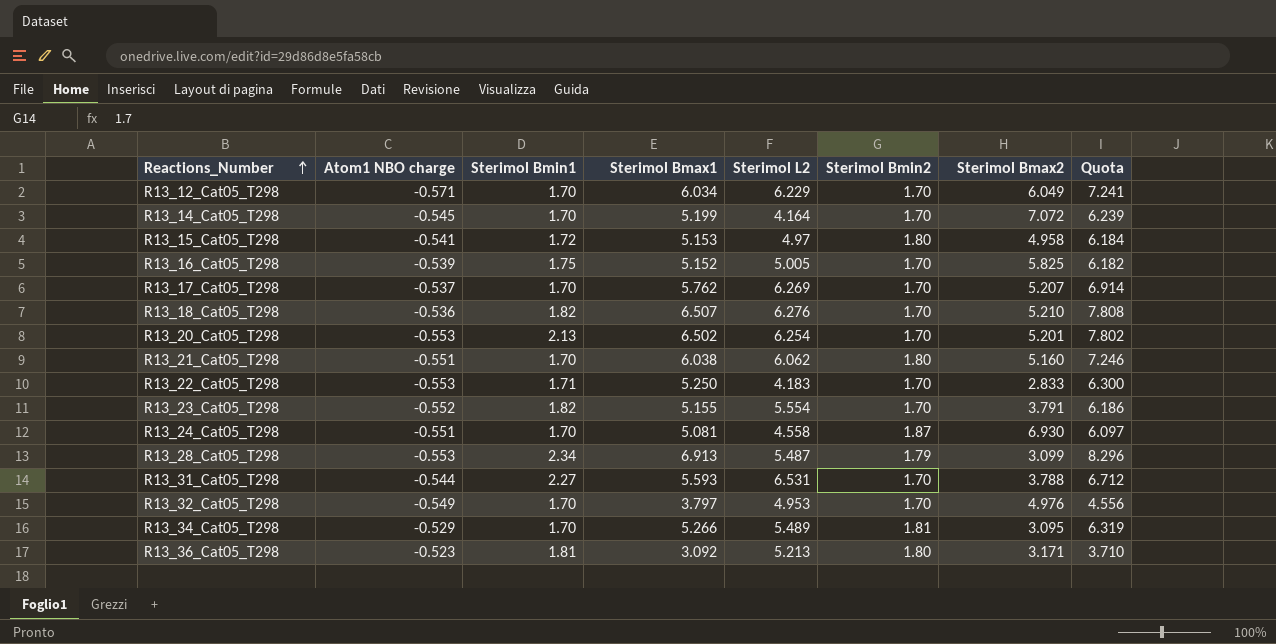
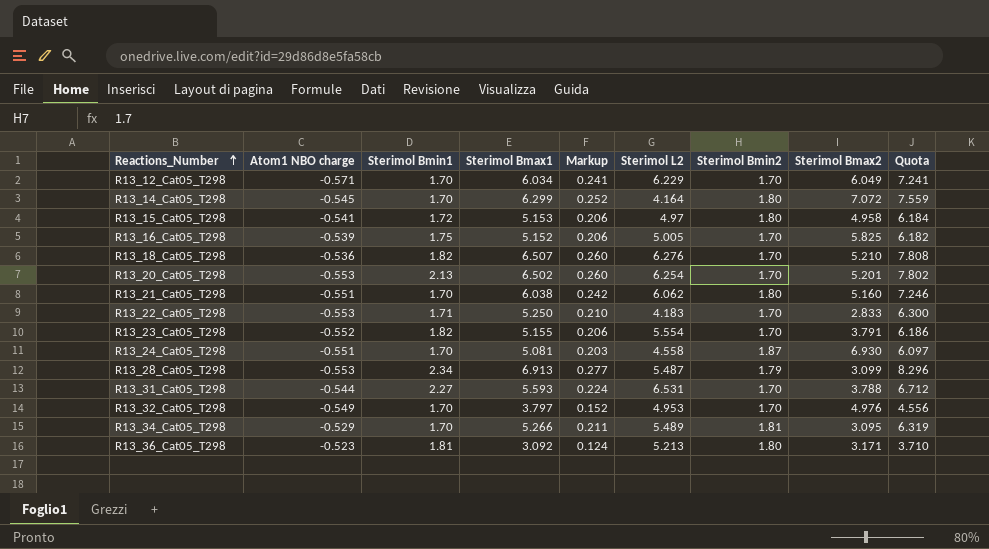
column Markup | formula: none -> [Sterimol Bmax1] * 0.04
row R13_17_Cat05_T298: -0.537 | 1.70 | 5.762 | 6.269 | 1.70 | 5.207 | 6.914 -> none
R13_14_Cat05_T298 | Sterimol Bmax1: 5.199 -> 6.299
R13_14_Cat05_T298 | Sterimol Bmin2: 1.70 -> 1.80
R13_14_Cat05_T298 | Quota: 6.239 -> 7.559

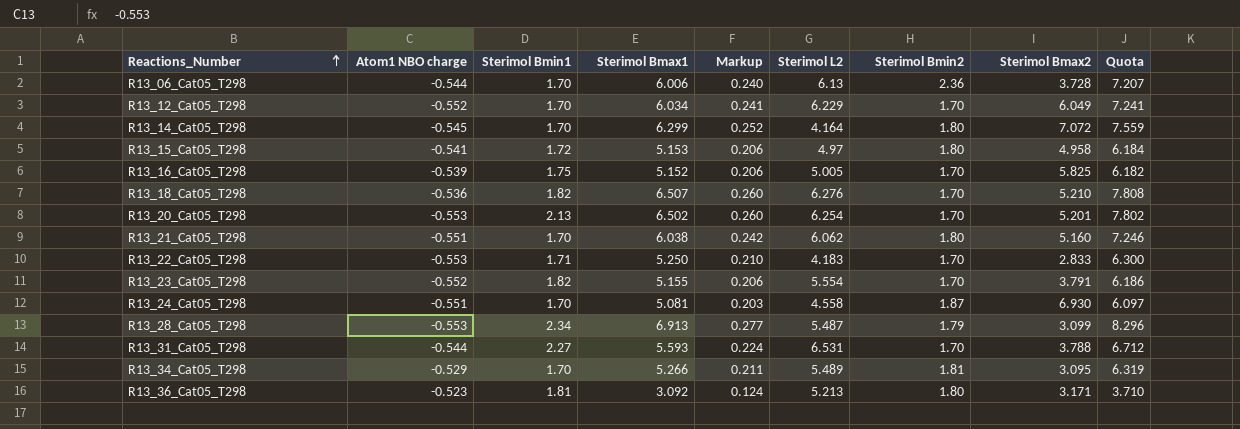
row R13_32_Cat05_T298: -0.549 | 1.70 | 3.797 | 0.152 | 4.953 | 1.70 | 4.976 | 4.556 -> none
row R13_06_Cat05_T298: none -> -0.544 | 1.70 | 6.006 | 0.240 | 6.13 | 2.36 | 3.728 | 7.207
R13_12_Cat05_T298 | Atom1 NBO charge: -0.571 -> -0.552

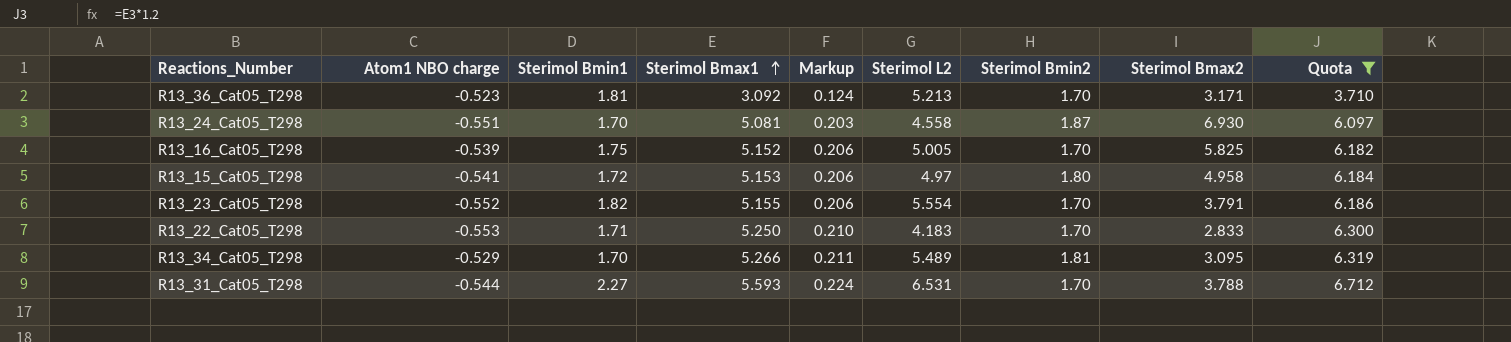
filter: none -> Quota <= 6.712
row order: Reactions_Number ascending -> Sterimol Bmax1 ascending
R13_36_Cat05_T298 | Sterimol Bmin2: 1.80 -> 1.70

